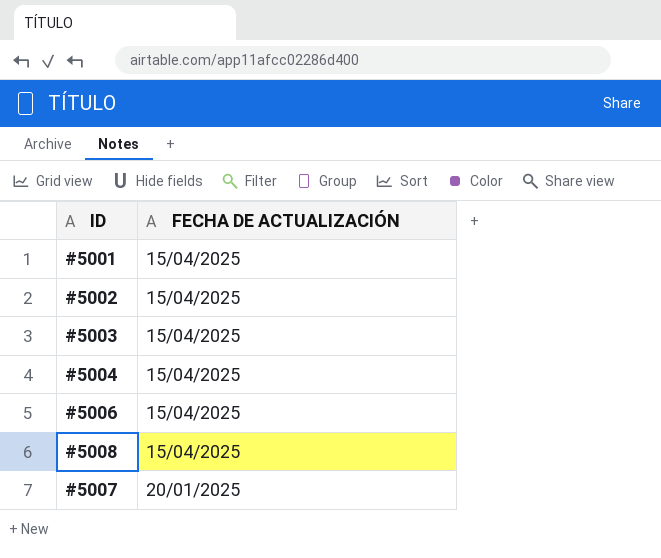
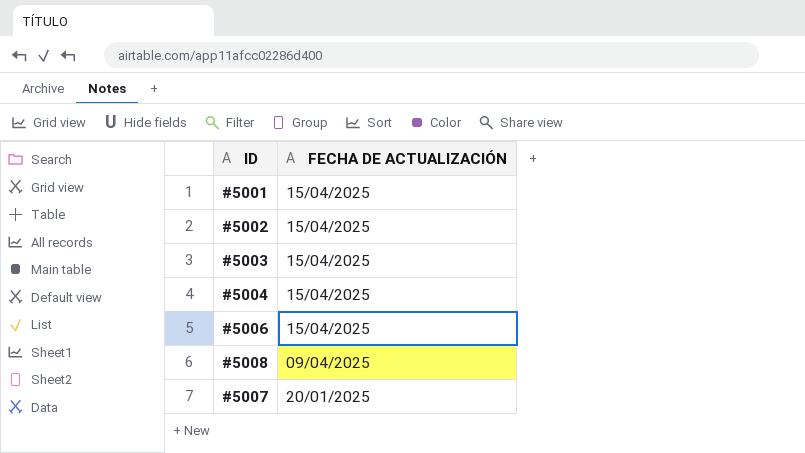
#5008 | FECHA DE ACTUALIZACIÓN: 15/04/2025 -> 09/04/2025

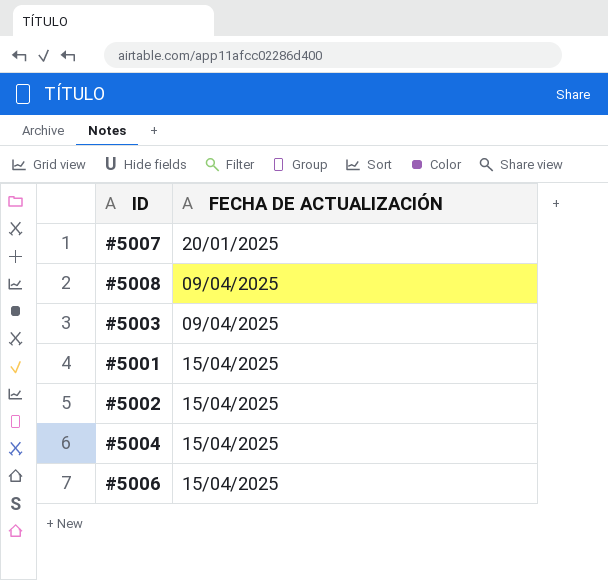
row order: FECHA DE ACTUALIZACIÓN descending -> FECHA DE ACTUALIZACIÓN ascending
#5003 | FECHA DE ACTUALIZACIÓN: 15/04/2025 -> 09/04/2025

